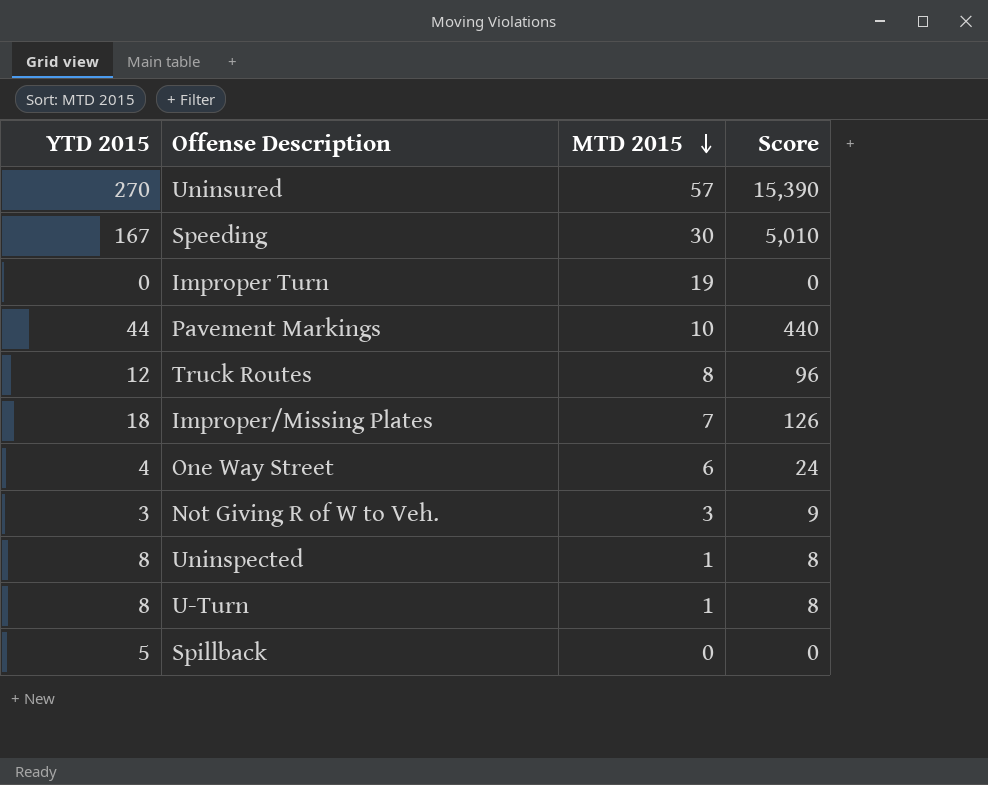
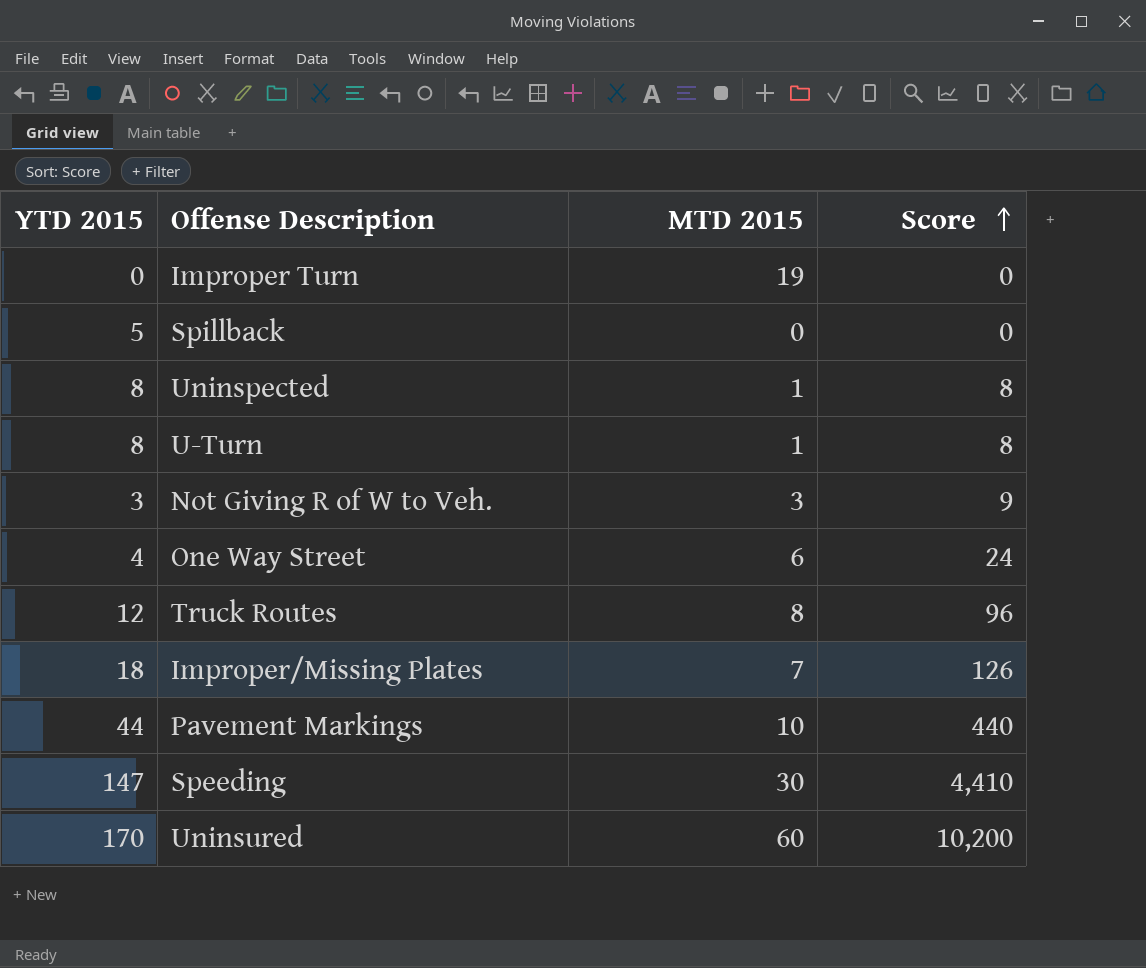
row order: MTD 2015 descending -> Score ascending
Speeding | YTD 2015: 167 -> 147
Speeding | Score: 5,010 -> 4,410
Uninsured | YTD 2015: 270 -> 170
Uninsured | MTD 2015: 57 -> 60
Uninsured | Score: 15,390 -> 10,200

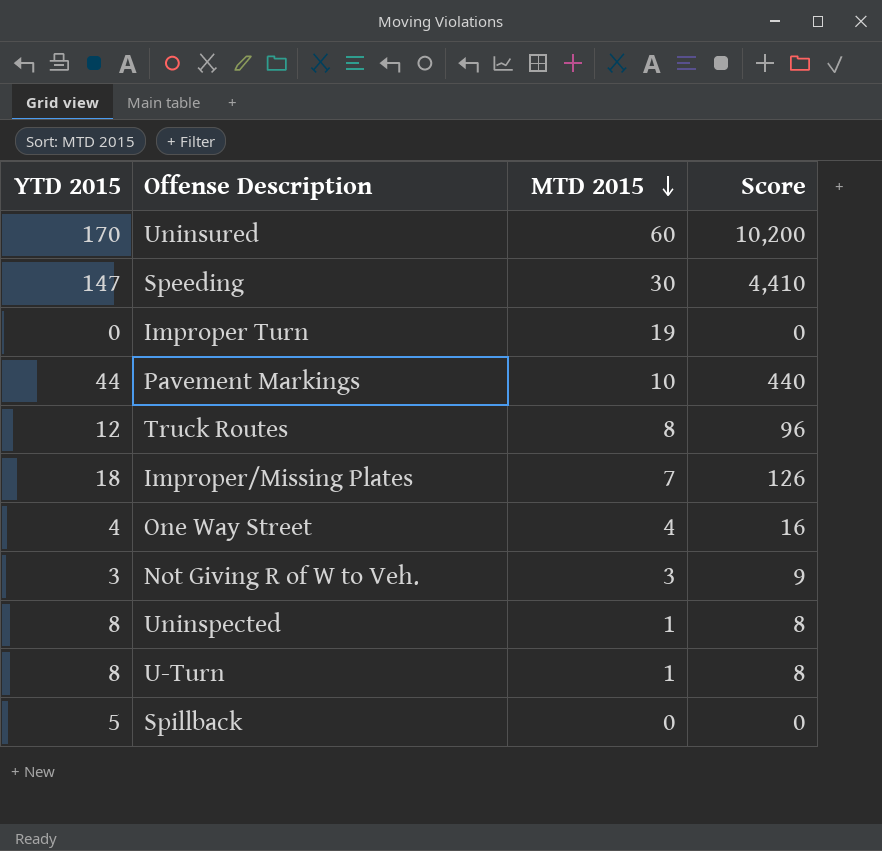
row order: Score ascending -> MTD 2015 descending
One Way Street | MTD 2015: 6 -> 4
One Way Street | Score: 24 -> 16

